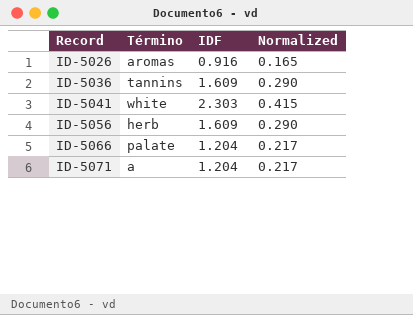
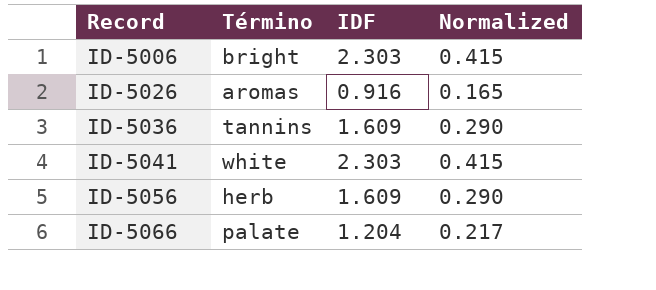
row ID-5071: a | 1.204 | 0.217 -> none
row ID-5006: none -> bright | 2.303 | 0.415

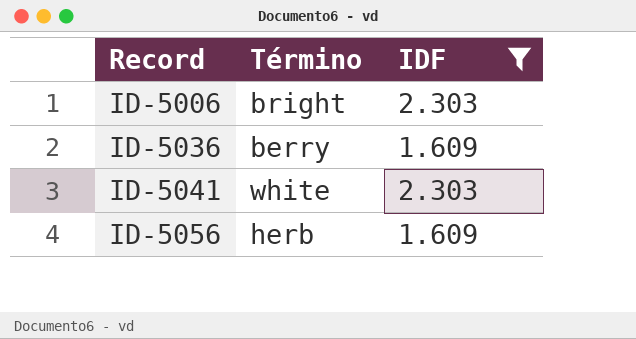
filter: none -> IDF >= 1.609
column Normalized | formula: [IDF] * 0.18 -> none
ID-5036 | Término: tannins -> berry

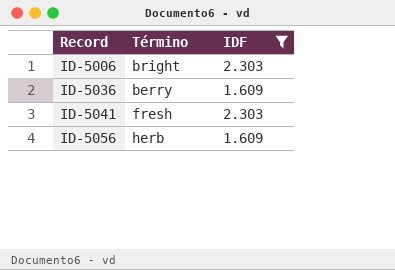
ID-5041 | Término: white -> fresh

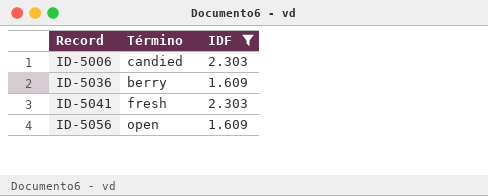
ID-5006 | Término: bright -> candied
ID-5056 | Término: herb -> open

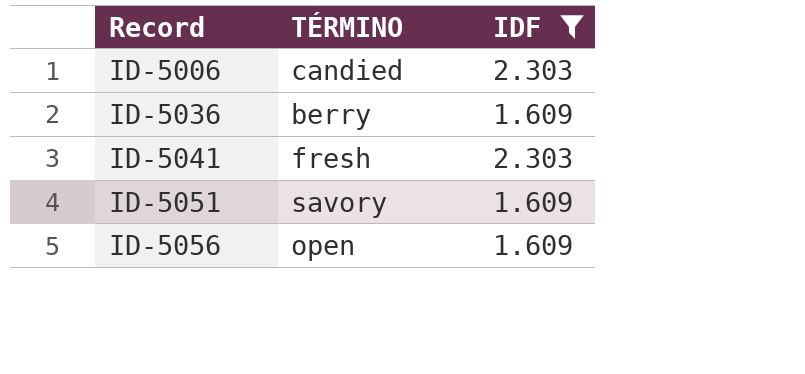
column name: Término -> TÉRMINO
row ID-5051: none -> savory | 1.609

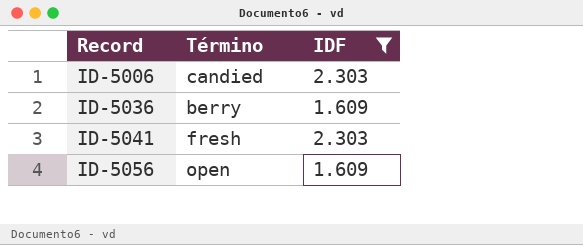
column name: TÉRMINO -> Término
row ID-5051: savory | 1.609 -> none

